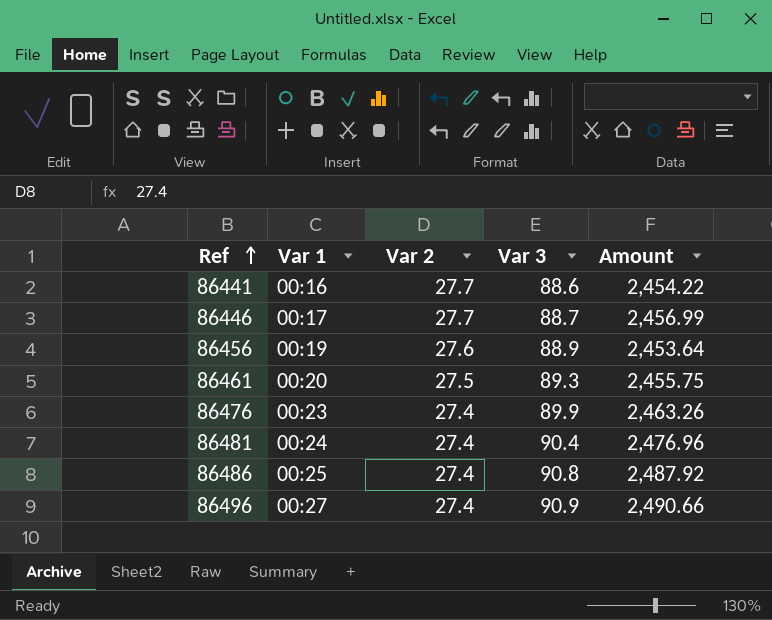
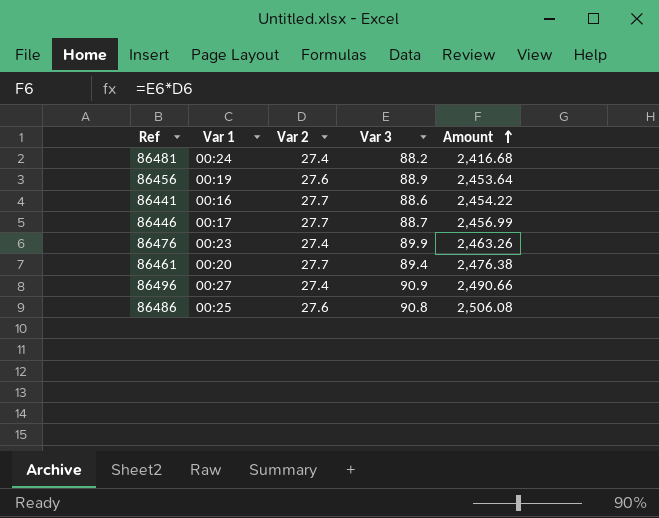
row order: Ref ascending -> Amount ascending
86481 | Var 3: 90.4 -> 88.2
86481 | Amount: 2,476.96 -> 2,416.68
86461 | Var 2: 27.5 -> 27.7
86461 | Var 3: 89.3 -> 89.4
86461 | Amount: 2,455.75 -> 2,476.38
86486 | Var 2: 27.4 -> 27.6
86486 | Amount: 2,487.92 -> 2,506.08

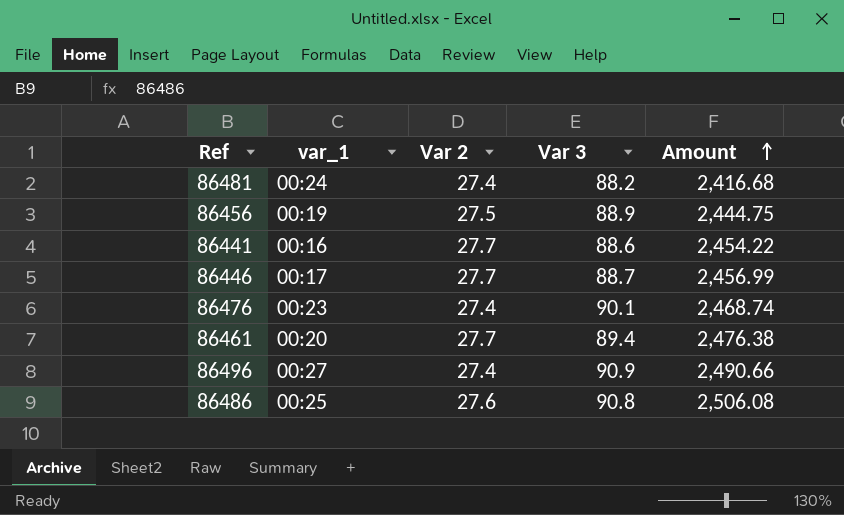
column name: Var 1 -> var_1
86456 | Var 2: 27.6 -> 27.5
86456 | Amount: 2,453.64 -> 2,444.75
86476 | Var 3: 89.9 -> 90.1
86476 | Amount: 2,463.26 -> 2,468.74

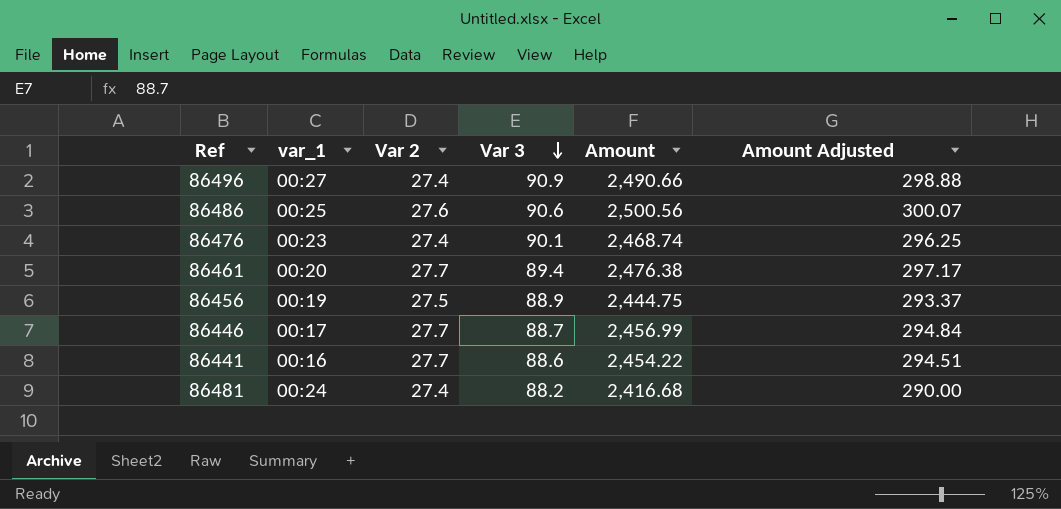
row order: Amount ascending -> Var 3 descending
column Amount Adjusted | formula: none -> [Amount] * 0.12
86486 | Var 3: 90.8 -> 90.6
86486 | Amount: 2,506.08 -> 2,500.56

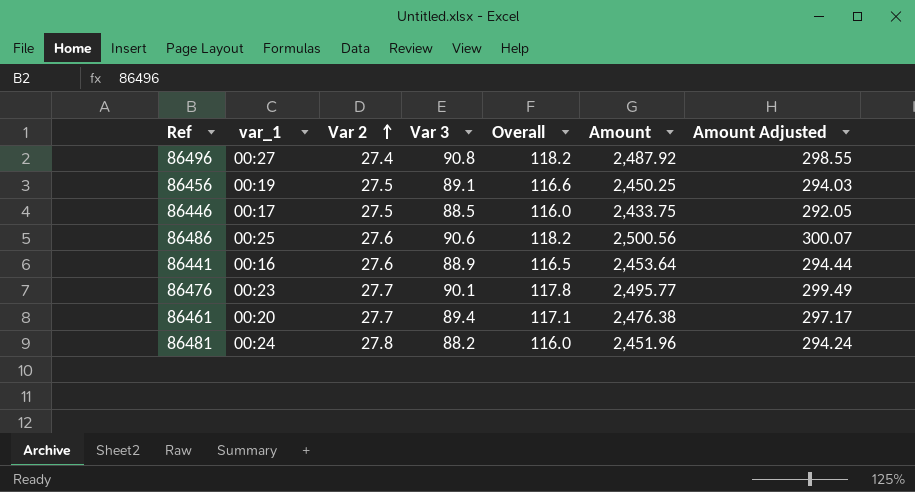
row order: Var 3 descending -> Var 2 ascending
column Overall | formula: none -> [Var 2] + [Var 3]
86496 | Var 3: 90.9 -> 90.8
86496 | Amount: 2,490.66 -> 2,487.92
86496 | Amount Adjusted: 298.88 -> 298.55
86456 | Var 3: 88.9 -> 89.1
86456 | Amount: 2,444.75 -> 2,450.25
86456 | Amount Adjusted: 293.37 -> 294.03
86446 | Var 2: 27.7 -> 27.5
86446 | Var 3: 88.7 -> 88.5
86446 | Amount: 2,456.99 -> 2,433.75
86446 | Amount Adjusted: 294.84 -> 292.05
86441 | Var 2: 27.7 -> 27.6
86441 | Var 3: 88.6 -> 88.9
86441 | Amount: 2,454.22 -> 2,453.64
86441 | Amount Adjusted: 294.51 -> 294.44
86476 | Var 2: 27.4 -> 27.7
86476 | Amount: 2,468.74 -> 2,495.77
86476 | Amount Adjusted: 296.25 -> 299.49
86481 | Var 2: 27.4 -> 27.8
86481 | Amount: 2,416.68 -> 2,451.96
86481 | Amount Adjusted: 290.00 -> 294.24

